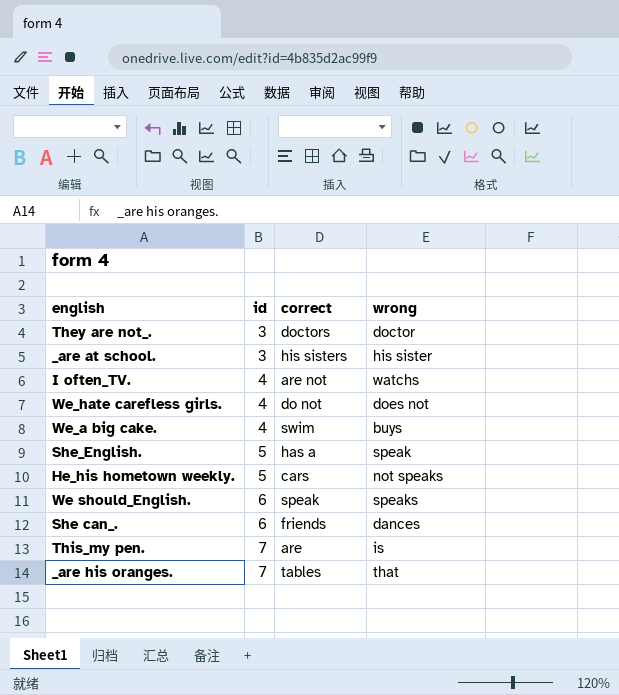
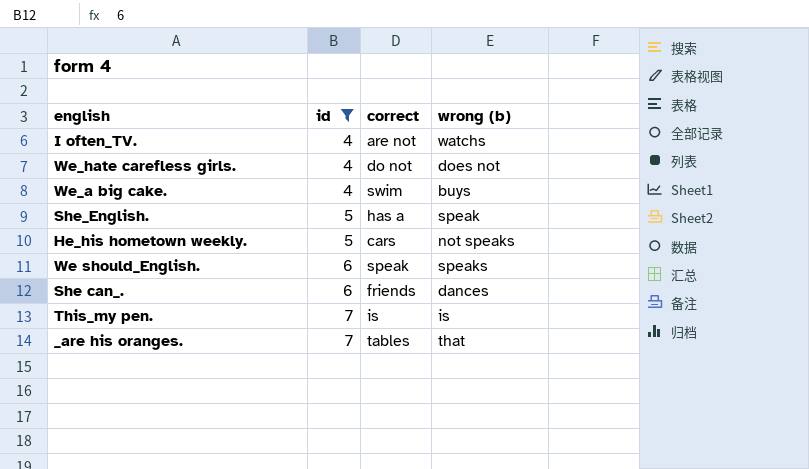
filter: none -> id != 3
column name: wrong -> wrong (b)
This_my pen. | correct: are -> is

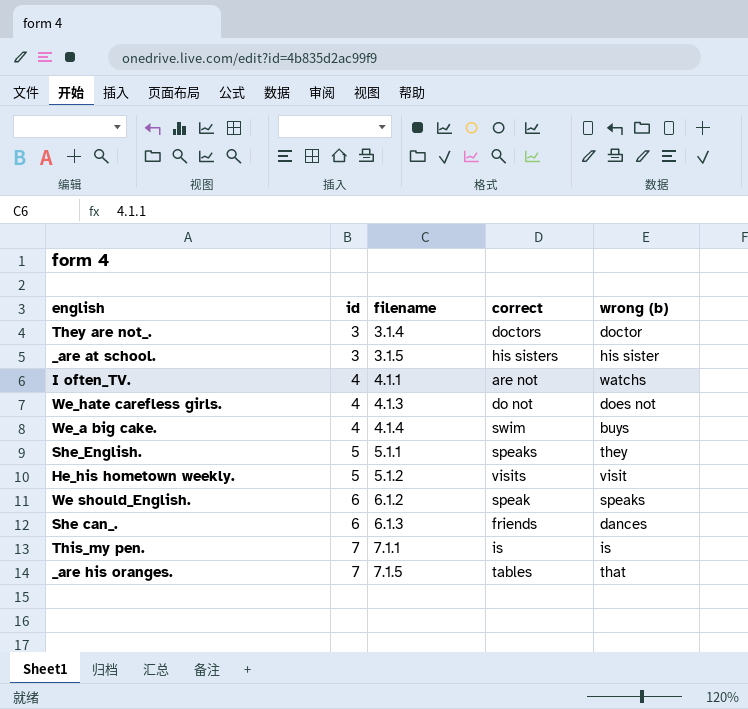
filter: id != 3 -> none
column filename | position: none -> 3
She_English. | correct: has a -> speaks
She_English. | wrong (b): speak -> they
He_his hometown weekly. | correct: cars -> visits
He_his hometown weekly. | wrong (b): not speaks -> visit

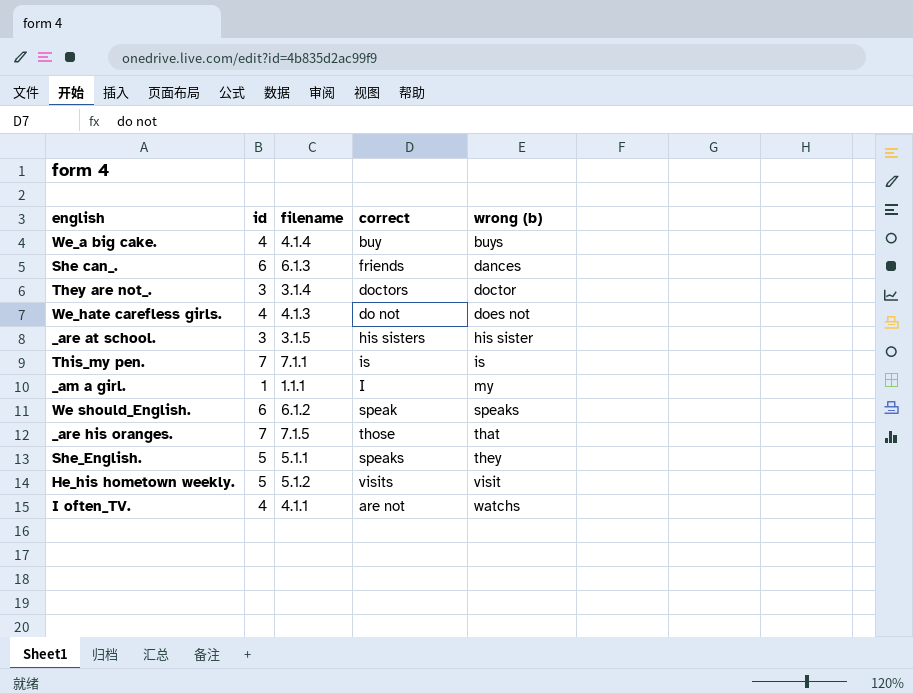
row order: id ascending -> wrong (b) ascending
We_a big cake. | correct: swim -> buy
row _am a girl.: none -> 1 | 1.1.1 | I | my
_are his oranges. | correct: tables -> those

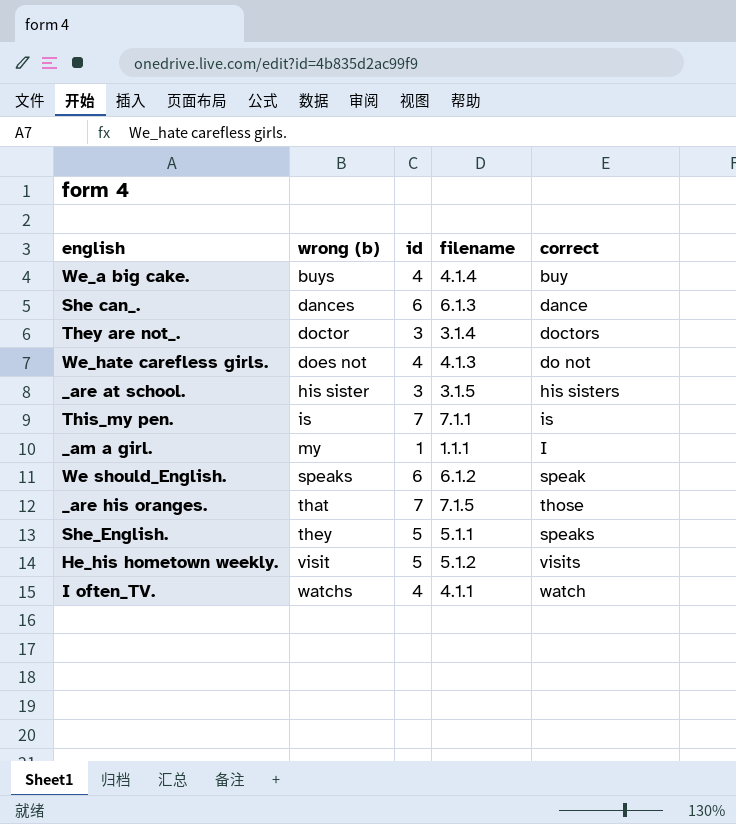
column wrong (b) | position: 5 -> 2
She can_. | correct: friends -> dance
I often_TV. | correct: are not -> watch

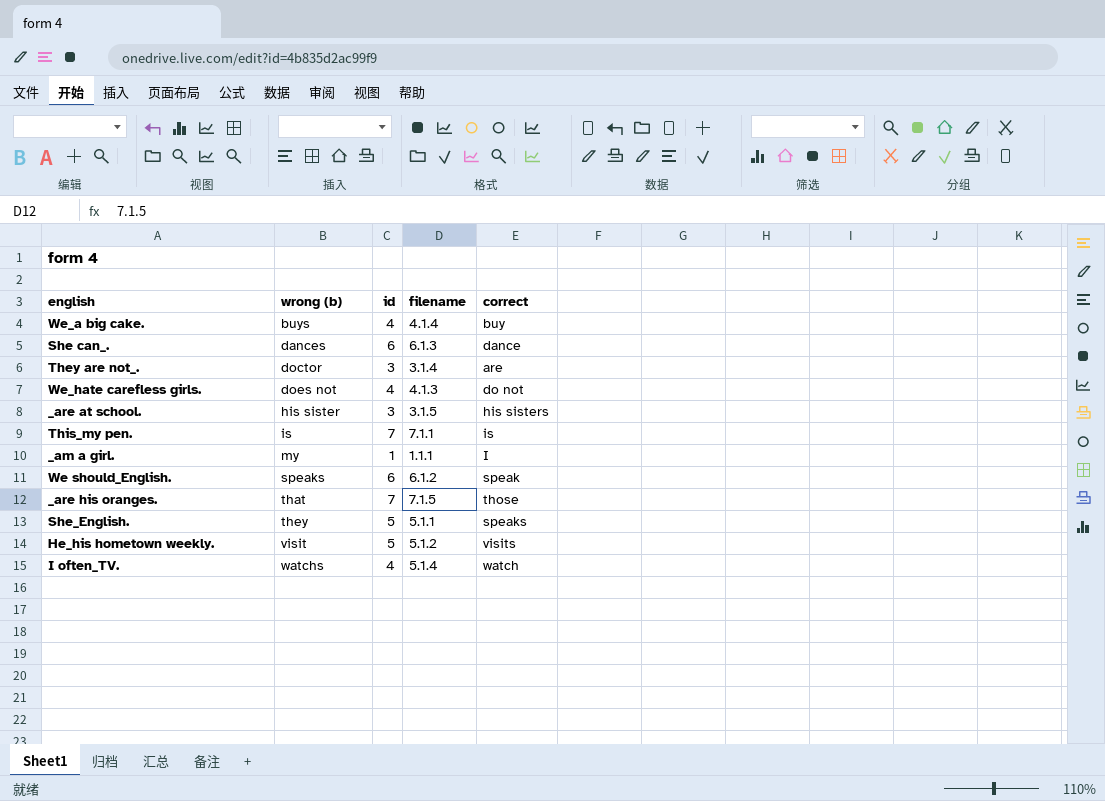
They are not_. | correct: doctors -> are
I often_TV. | filename: 4.1.1 -> 5.1.4

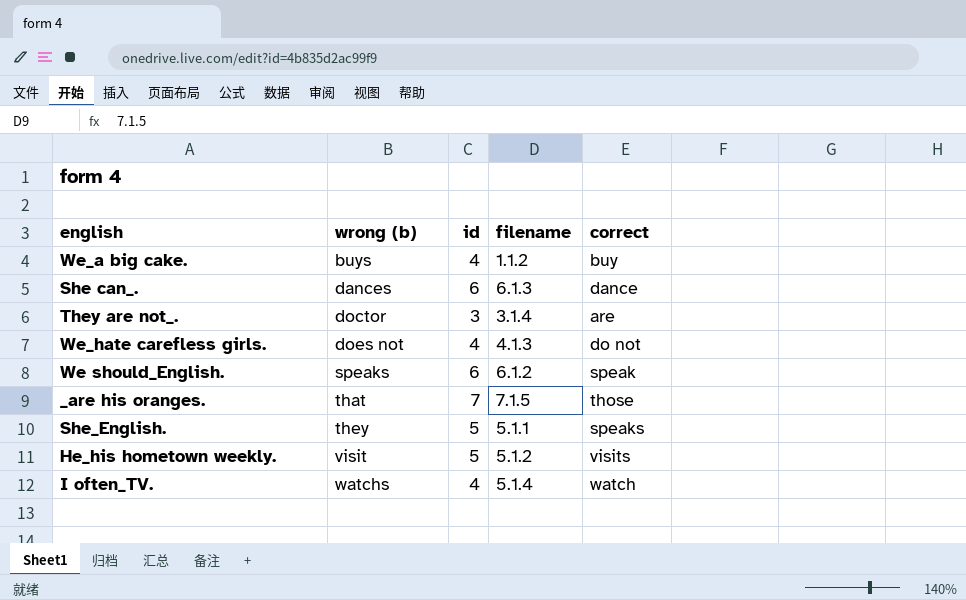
row _are at school.: his sister | 3 | 3.1.5 | his sisters -> none
row This_my pen.: is | 7 | 7.1.1 | is -> none
row _am a girl.: my | 1 | 1.1.1 | I -> none
We_a big cake. | filename: 4.1.4 -> 1.1.2

